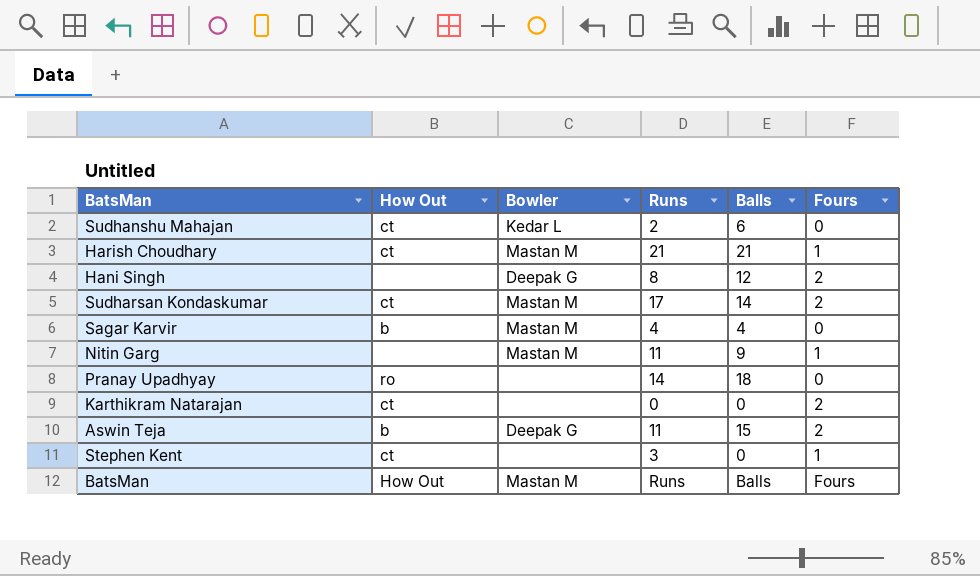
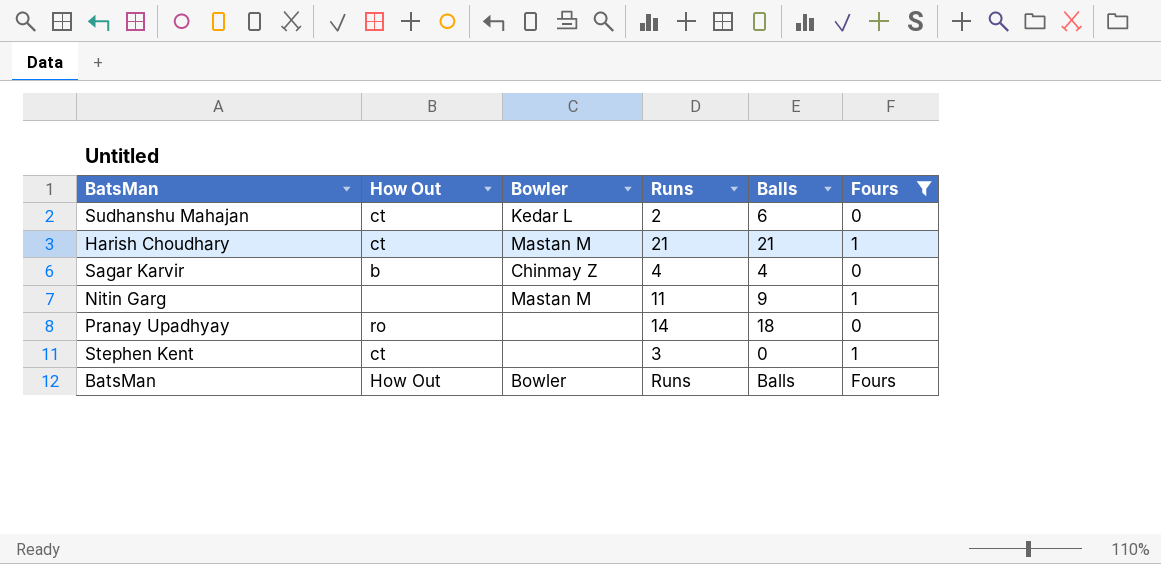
filter: none -> Fours != 2
Sagar Karvir | Bowler: Mastan M -> Chinmay Z
BatsMan | Bowler: Mastan M -> Bowler

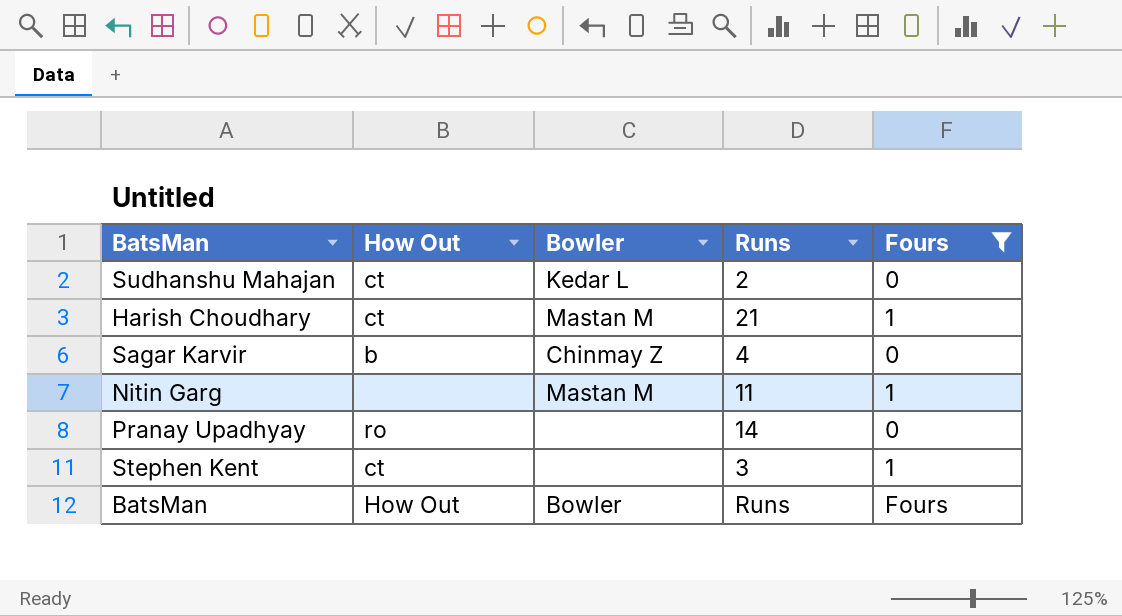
column Balls | position: 5 -> none

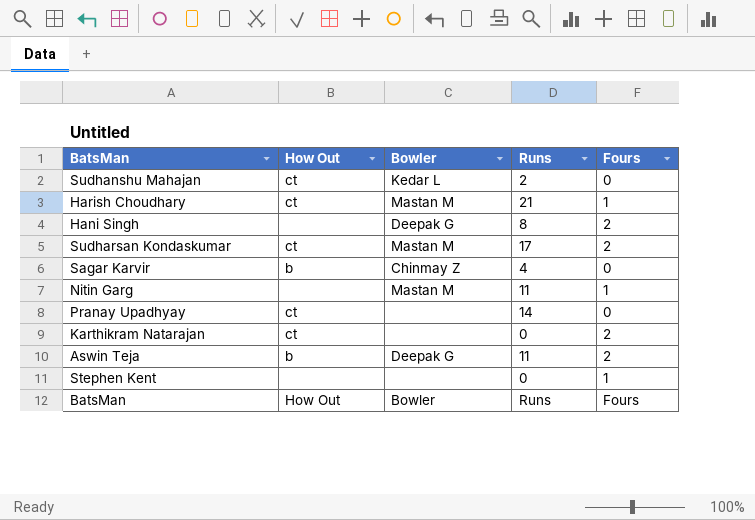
filter: Fours != 2 -> none
Pranay Upadhyay | How Out: ro -> ct
Stephen Kent | How Out: ct -> none
Stephen Kent | Runs: 3 -> 0

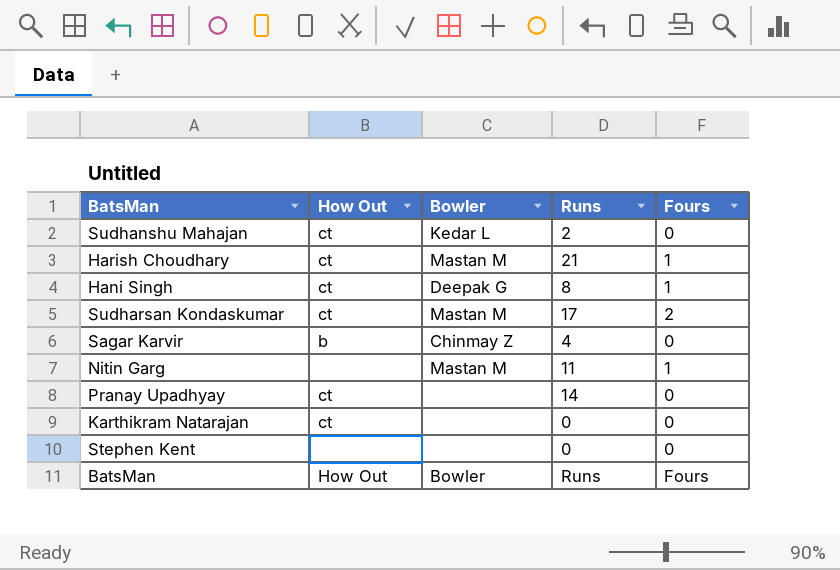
row Aswin Teja: b | Deepak G | 11 | 2 -> none
Hani Singh | How Out: none -> ct
Hani Singh | Fours: 2 -> 1
Karthikram Natarajan | Fours: 2 -> 0
Stephen Kent | Fours: 1 -> 0

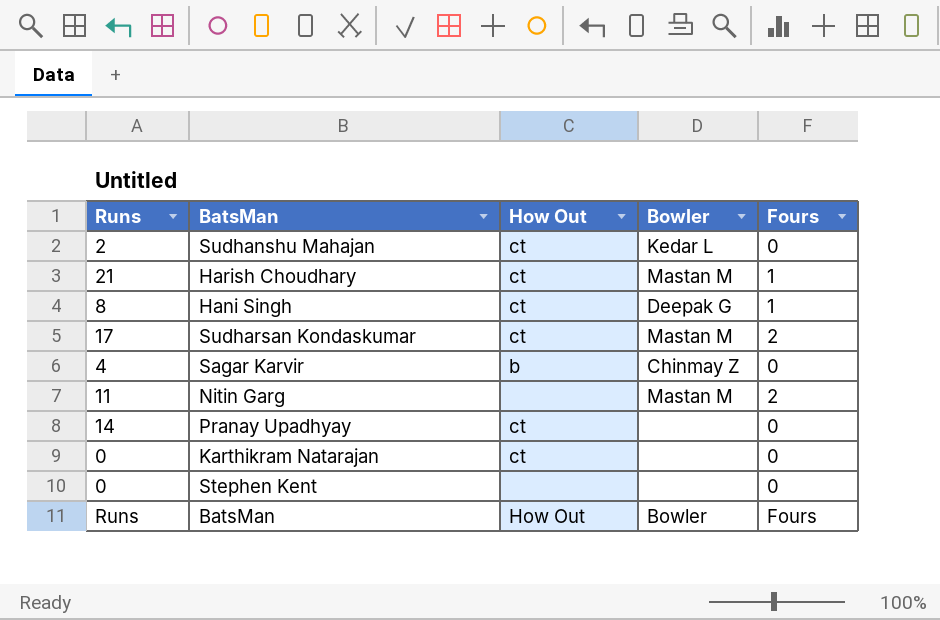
column Runs | position: 4 -> 1
Nitin Garg | Fours: 1 -> 2

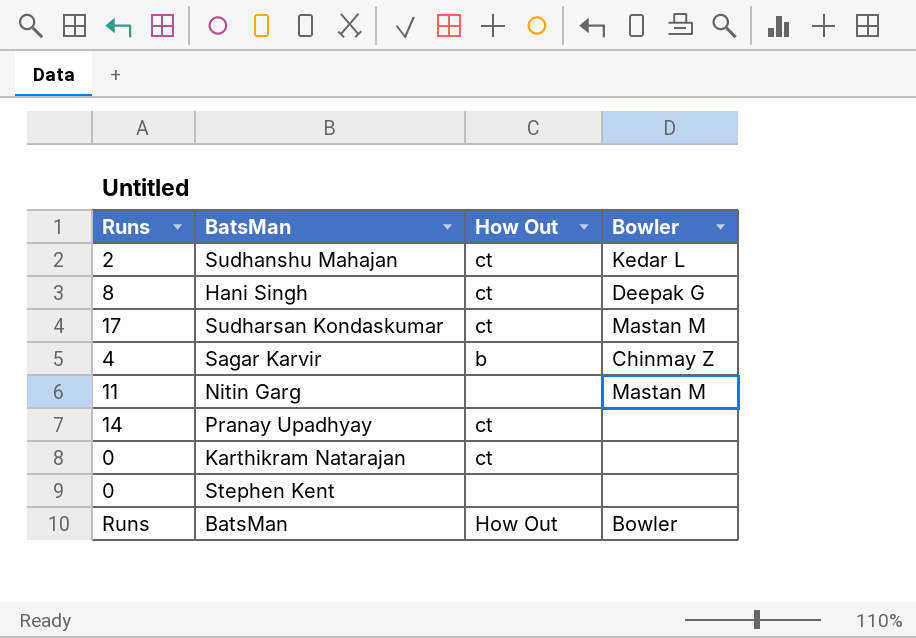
column Fours | position: 5 -> none
row Harish Choudhary: 21 | ct | Mastan M | 1 -> none

